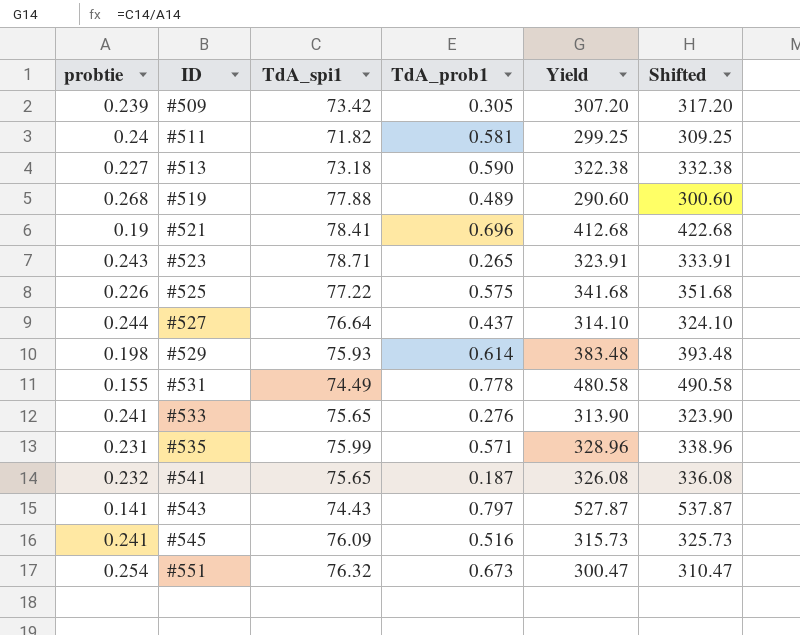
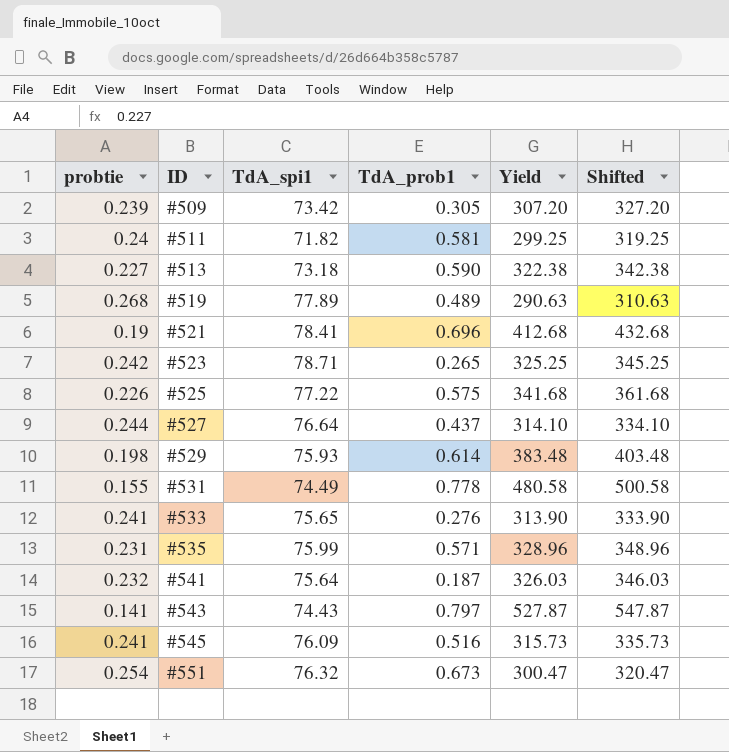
column Shifted | formula: [Yield] + 10 -> [Yield] + 20
#519 | TdA_spi1: 77.88 -> 77.89
#519 | Yield: 290.60 -> 290.63
#523 | probtie: 0.243 -> 0.242
#523 | Yield: 323.91 -> 325.25
#541 | TdA_spi1: 75.65 -> 75.64
#541 | Yield: 326.08 -> 326.03

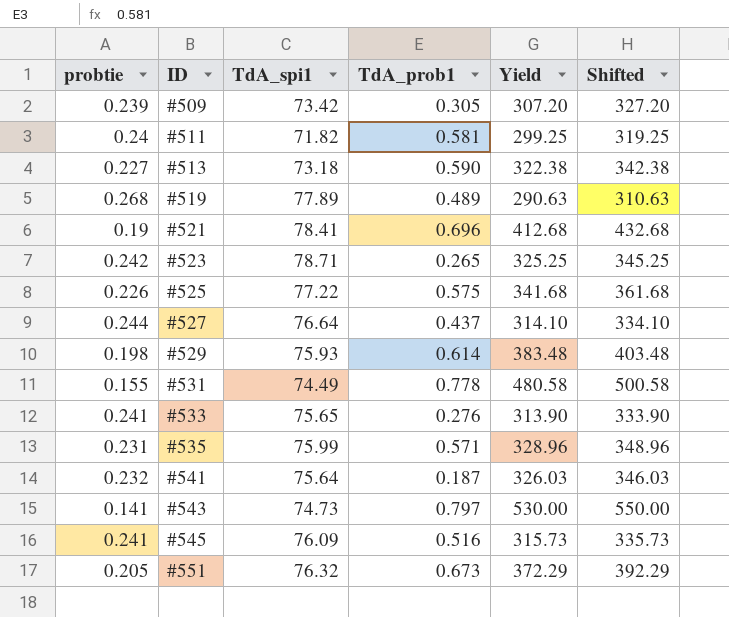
#543 | TdA_spi1: 74.43 -> 74.73
#543 | Yield: 527.87 -> 530.00
#543 | Shifted: 547.87 -> 550.00
#551 | probtie: 0.254 -> 0.205
#551 | Yield: 300.47 -> 372.29
#551 | Shifted: 320.47 -> 392.29

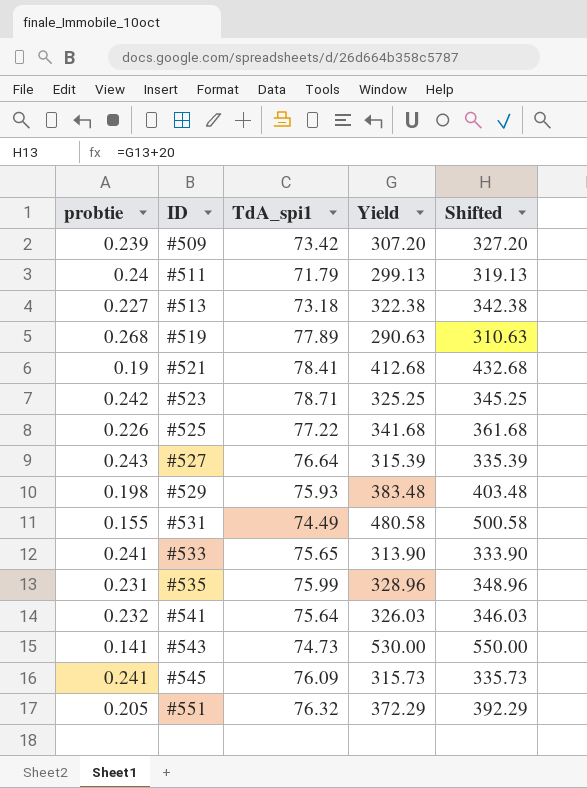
column TdA_prob1 | position: 4 -> none
#511 | TdA_spi1: 71.82 -> 71.79
#511 | Yield: 299.25 -> 299.13
#511 | Shifted: 319.25 -> 319.13
#527 | probtie: 0.244 -> 0.243
#527 | Yield: 314.10 -> 315.39
#527 | Shifted: 334.10 -> 335.39

